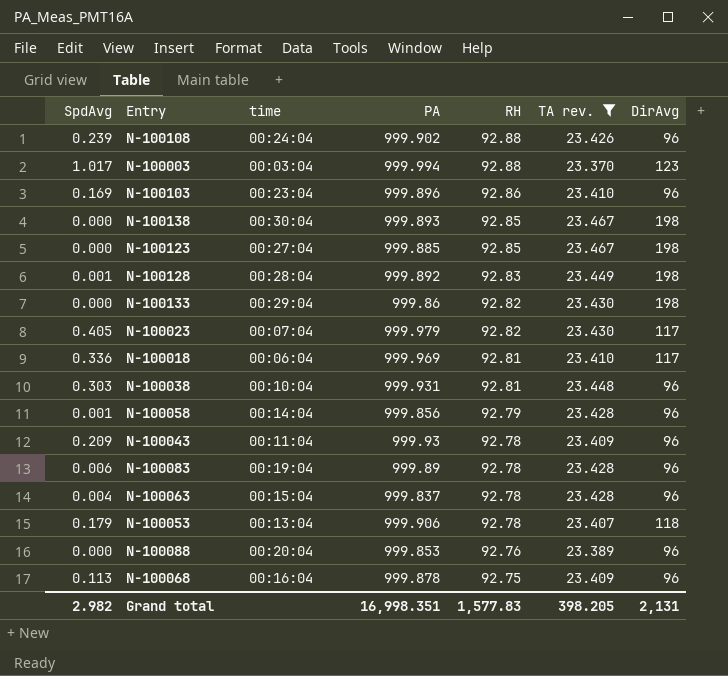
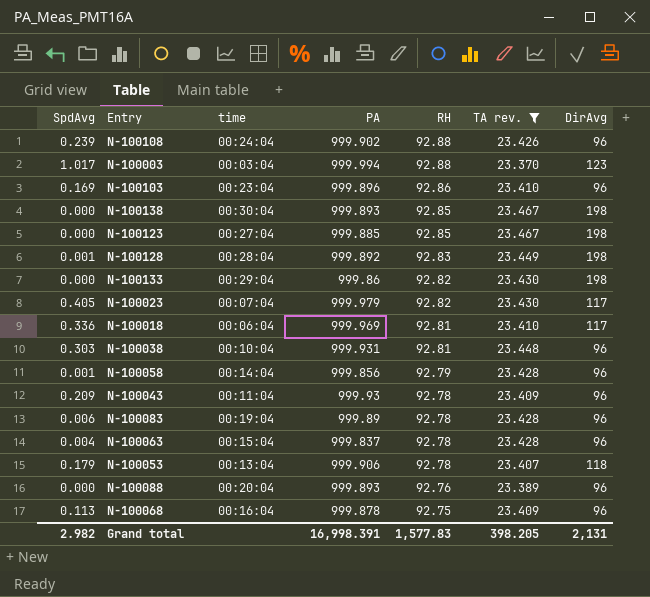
N-100088 | PA: 999.853 -> 999.893
Grand total | PA: 16,998.351 -> 16,998.391

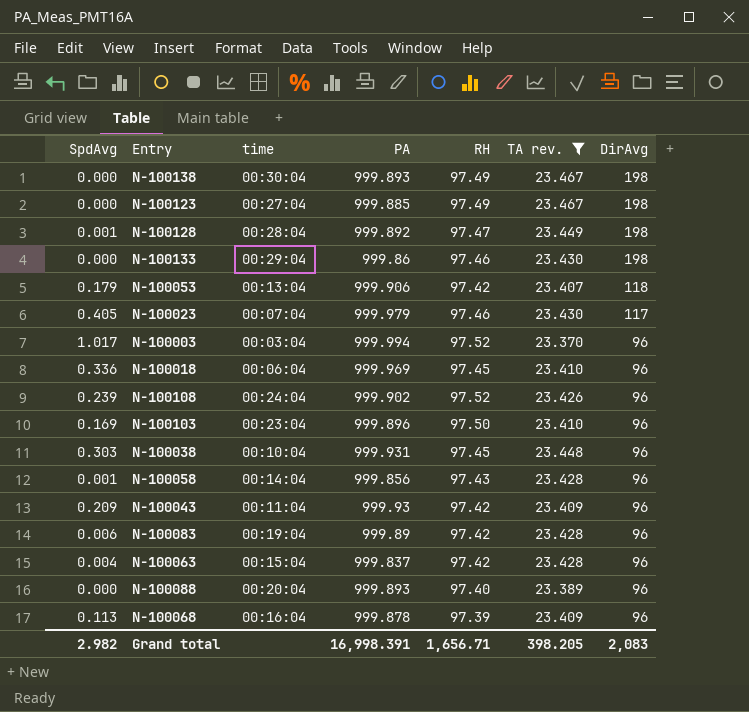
row order: RH descending -> DirAvg descending
N-100138 | RH: 92.85 -> 97.49
N-100123 | RH: 92.85 -> 97.49
N-100128 | RH: 92.83 -> 97.47
N-100133 | RH: 92.82 -> 97.46
N-100053 | RH: 92.78 -> 97.42
N-100023 | RH: 92.82 -> 97.46
N-100003 | RH: 92.88 -> 97.52
N-100003 | DirAvg: 123 -> 96
N-100018 | RH: 92.81 -> 97.45
N-100018 | DirAvg: 117 -> 96
N-100108 | RH: 92.88 -> 97.52
N-100103 | RH: 92.86 -> 97.50
N-100038 | RH: 92.81 -> 97.45
N-100058 | RH: 92.79 -> 97.43
N-100043 | RH: 92.78 -> 97.42
N-100083 | RH: 92.78 -> 97.42
N-100063 | RH: 92.78 -> 97.42
N-100088 | RH: 92.76 -> 97.40
N-100068 | RH: 92.75 -> 97.39
Grand total | RH: 1,577.83 -> 1,656.71
Grand total | DirAvg: 2,131 -> 2,083

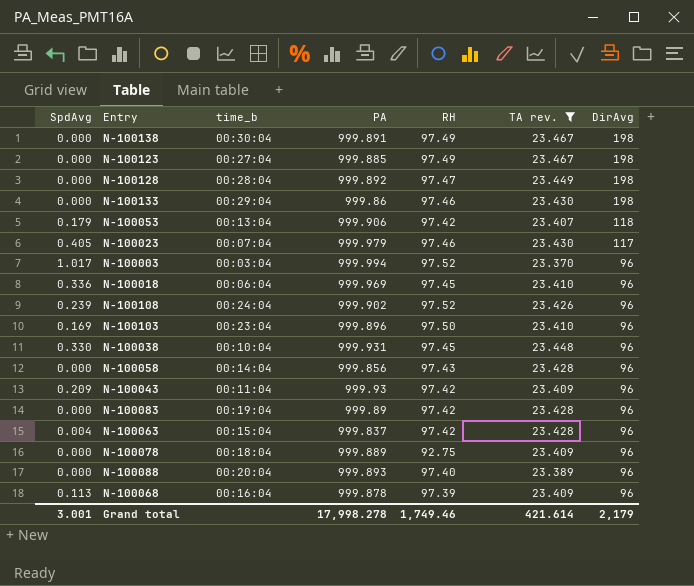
column name: time -> time_b
N-100138 | PA: 999.893 -> 999.891
N-100128 | SpdAvg: 0.001 -> 0.000
N-100038 | SpdAvg: 0.303 -> 0.330
N-100058 | SpdAvg: 0.001 -> 0.000
N-100083 | SpdAvg: 0.006 -> 0.000
row N-100078: none -> 0.000 | 00:18:04 | 999.889 | 92.75 | 23.409 | 96
Grand total | SpdAvg: 2.982 -> 3.001
Grand total | PA: 16,998.391 -> 17,998.278
Grand total | RH: 1,656.71 -> 1,749.46
Grand total | TA rev.: 398.205 -> 421.614
Grand total | DirAvg: 2,083 -> 2,179

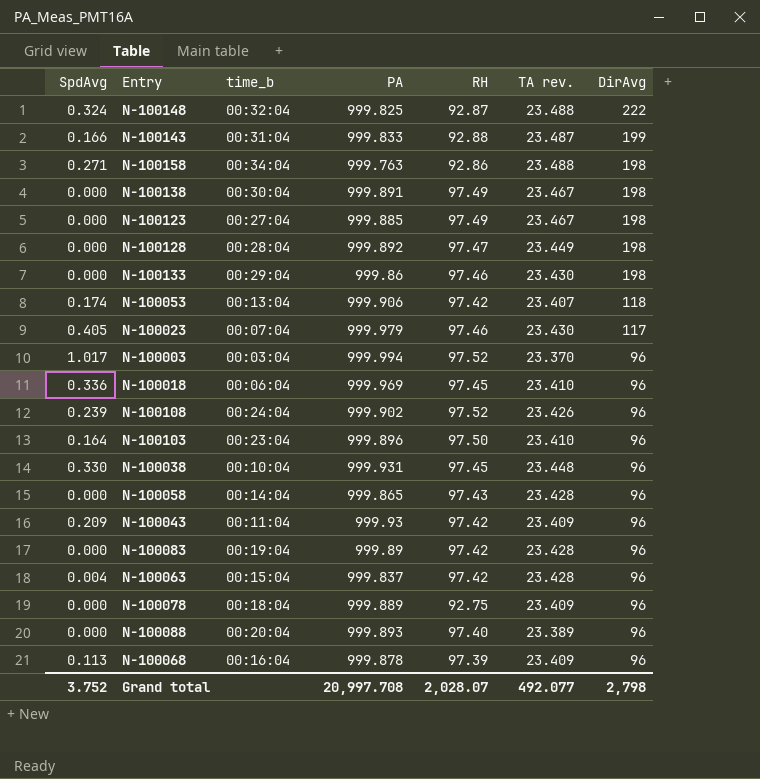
filter: TA rev. <= 23.467 -> none
N-100053 | SpdAvg: 0.179 -> 0.174
N-100103 | SpdAvg: 0.169 -> 0.164
N-100058 | PA: 999.856 -> 999.865
Grand total | SpdAvg: 3.001 -> 3.752
Grand total | PA: 17,998.278 -> 20,997.708
Grand total | RH: 1,749.46 -> 2,028.07
Grand total | TA rev.: 421.614 -> 492.077
Grand total | DirAvg: 2,179 -> 2,798

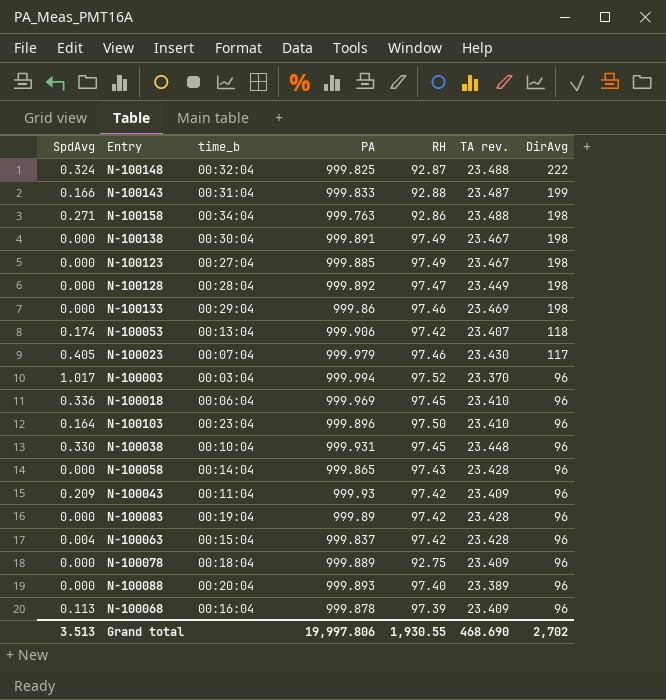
row N-100108: 0.239 | 00:24:04 | 999.902 | 97.52 | 23.426 | 96 -> none
N-100133 | TA rev.: 23.430 -> 23.469
Grand total | SpdAvg: 3.752 -> 3.513
Grand total | PA: 20,997.708 -> 19,997.806
Grand total | RH: 2,028.07 -> 1,930.55
Grand total | TA rev.: 492.077 -> 468.690
Grand total | DirAvg: 2,798 -> 2,702

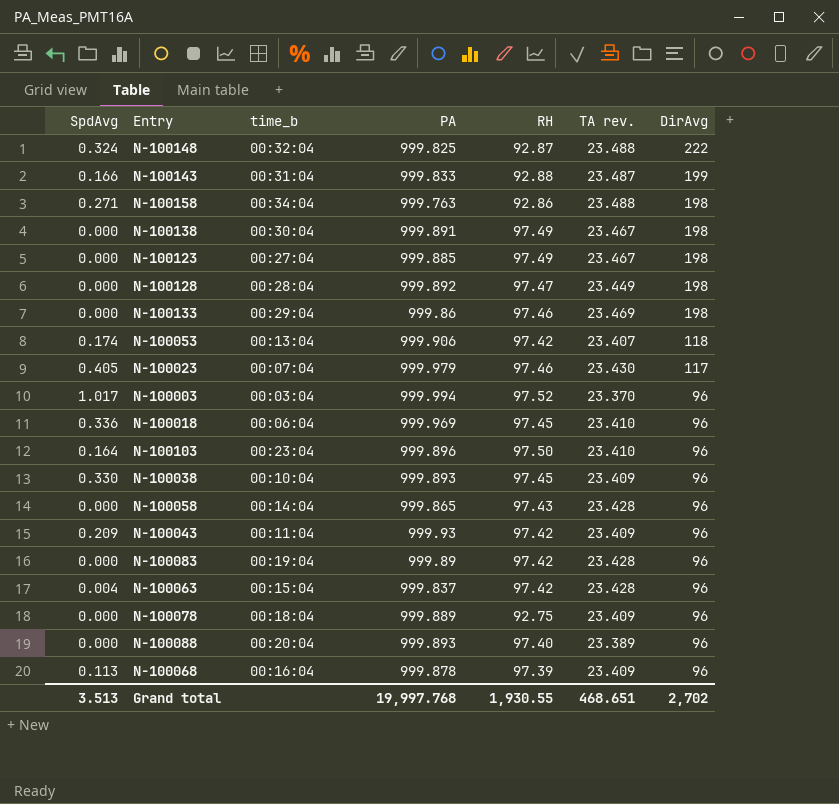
N-100038 | PA: 999.931 -> 999.893
N-100038 | TA rev.: 23.448 -> 23.409
Grand total | PA: 19,997.806 -> 19,997.768
Grand total | TA rev.: 468.690 -> 468.651

